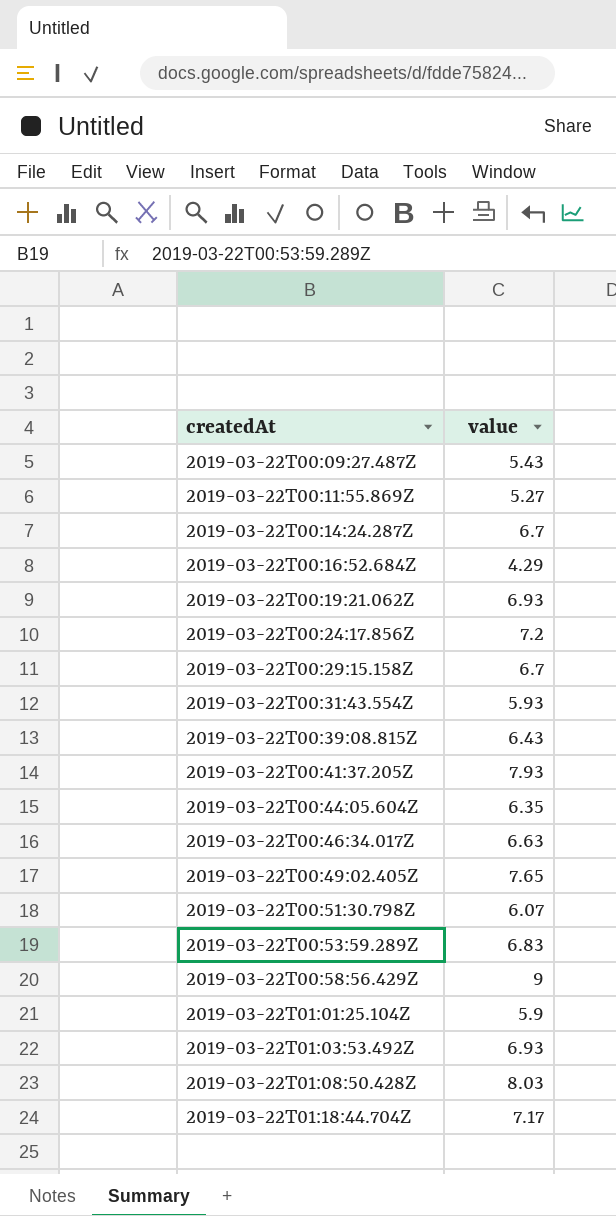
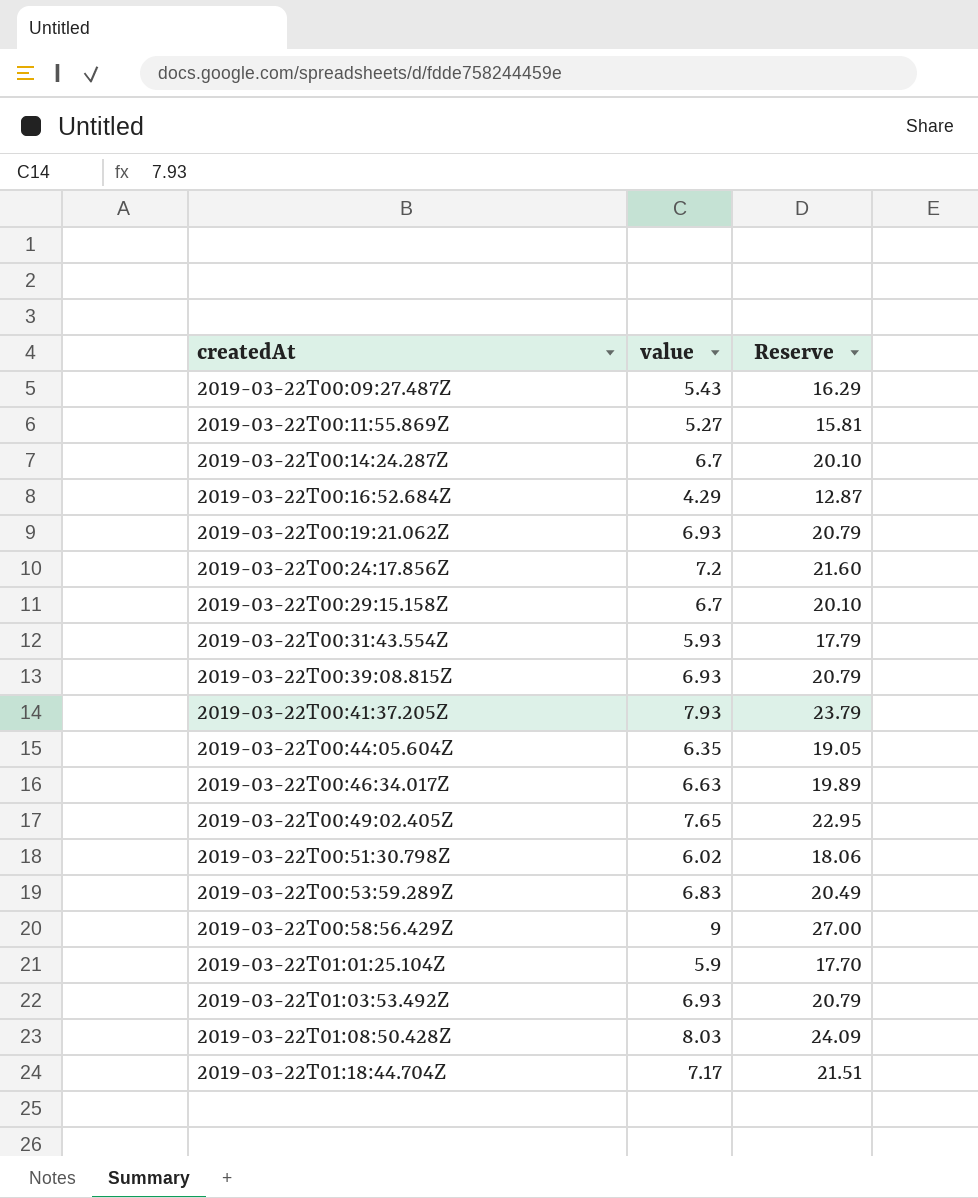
column Reserve | formula: none -> [value] * 3
2019-03-22T00:39:08.815Z | value: 6.43 -> 6.93
2019-03-22T00:51:30.798Z | value: 6.07 -> 6.02

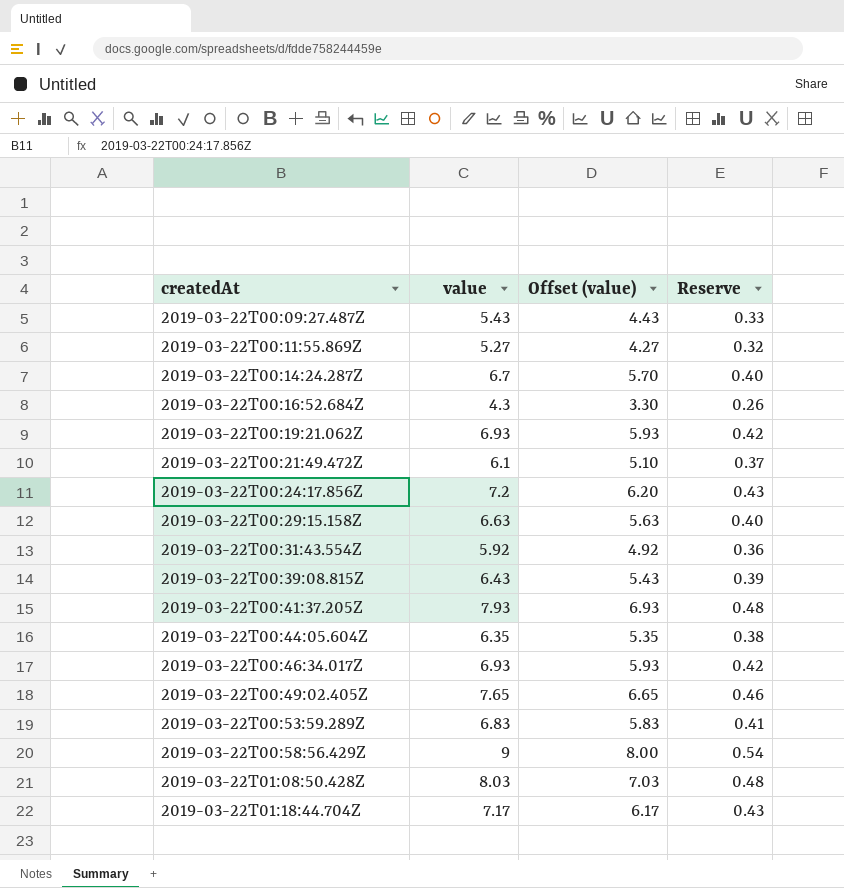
column Offset (value) | formula: none -> [value] - 1
column Reserve | formula: [value] * 3 -> [value] * 0.06
row 2019-03-22T00:51:30.798Z: 6.02 | 18.06 -> none
row 2019-03-22T01:01:25.104Z: 5.9 | 17.70 -> none
row 2019-03-22T01:03:53.492Z: 6.93 | 20.79 -> none
2019-03-22T00:16:52.684Z | value: 4.29 -> 4.3
row 2019-03-22T00:21:49.472Z: none -> 6.1 | 5.10 | 0.37
2019-03-22T00:29:15.158Z | value: 6.7 -> 6.63
2019-03-22T00:31:43.554Z | value: 5.93 -> 5.92
2019-03-22T00:39:08.815Z | value: 6.93 -> 6.43
2019-03-22T00:46:34.017Z | value: 6.63 -> 6.93

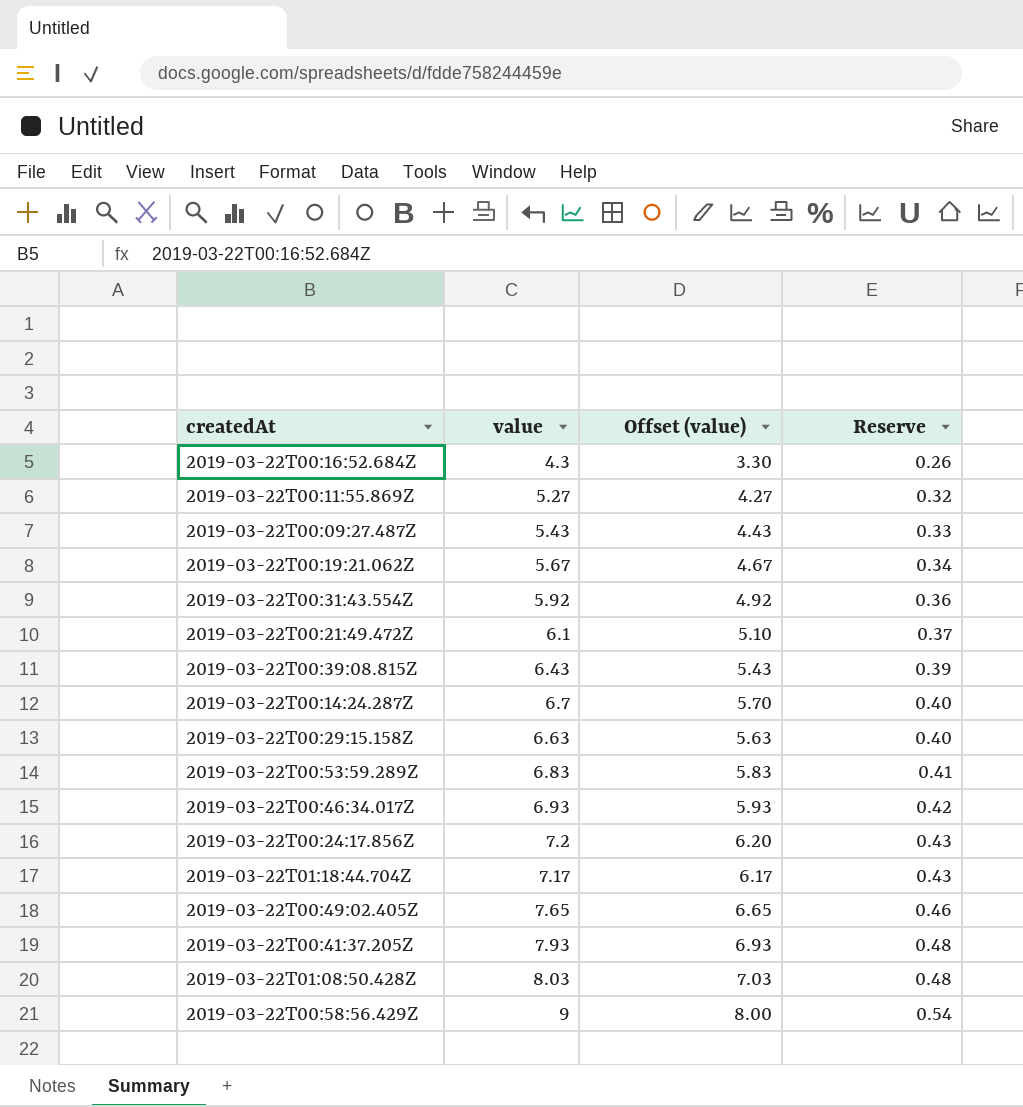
row order: createdAt ascending -> Reserve ascending
row 2019-03-22T00:44:05.604Z: 6.35 | 5.35 | 0.38 -> none
2019-03-22T00:19:21.062Z | value: 6.93 -> 5.67
2019-03-22T00:19:21.062Z | Offset (value): 5.93 -> 4.67
2019-03-22T00:19:21.062Z | Reserve: 0.42 -> 0.34

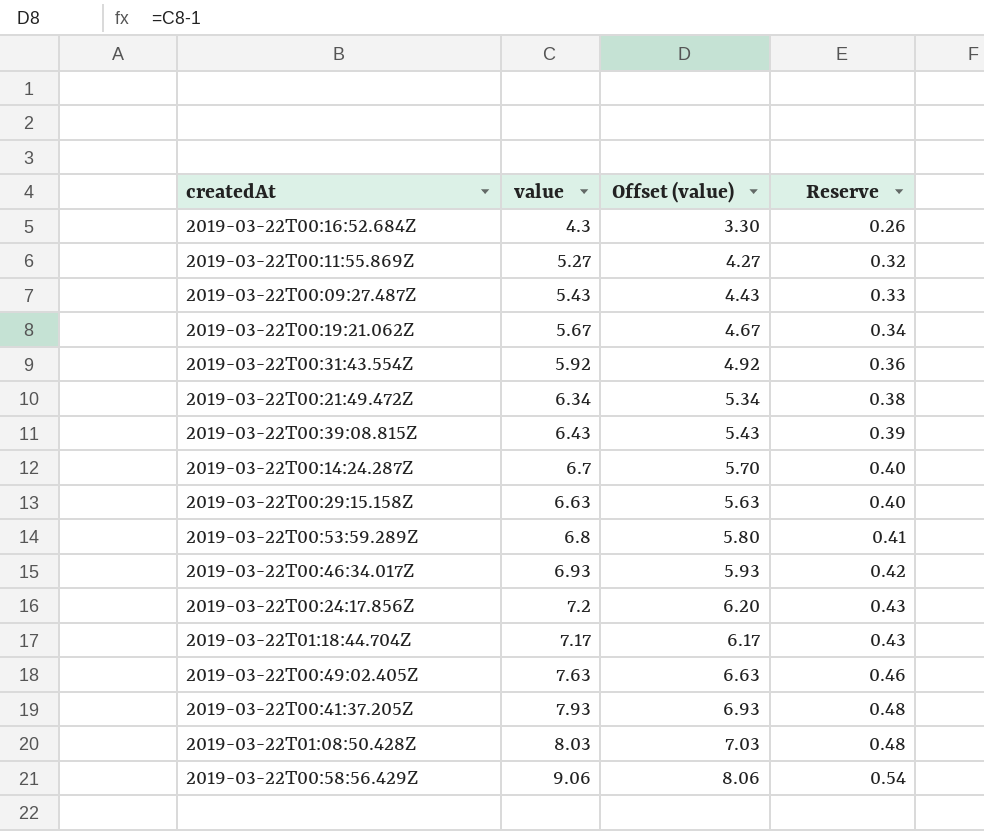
2019-03-22T00:21:49.472Z | value: 6.1 -> 6.34
2019-03-22T00:21:49.472Z | Offset (value): 5.10 -> 5.34
2019-03-22T00:21:49.472Z | Reserve: 0.37 -> 0.38
2019-03-22T00:53:59.289Z | value: 6.83 -> 6.8
2019-03-22T00:53:59.289Z | Offset (value): 5.83 -> 5.80
2019-03-22T00:49:02.405Z | value: 7.65 -> 7.63
2019-03-22T00:49:02.405Z | Offset (value): 6.65 -> 6.63
2019-03-22T00:58:56.429Z | value: 9 -> 9.06
2019-03-22T00:58:56.429Z | Offset (value): 8.00 -> 8.06

